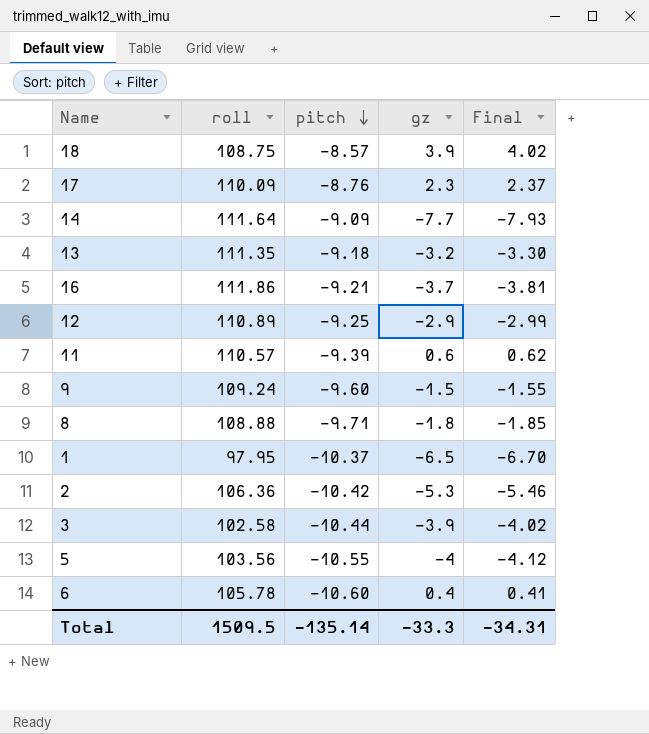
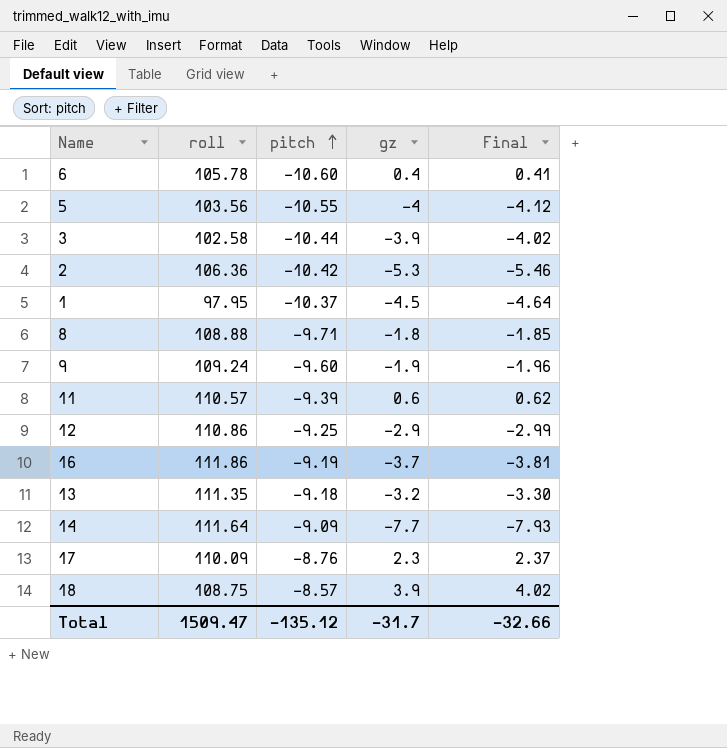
row order: pitch descending -> pitch ascending
1 | gz: -6.5 -> -4.5
1 | Final: -6.70 -> -4.64
9 | gz: -1.5 -> -1.9
9 | Final: -1.55 -> -1.96
12 | roll: 110.89 -> 110.86
16 | pitch: -9.21 -> -9.19
Total | roll: 1509.5 -> 1509.47
Total | pitch: -135.14 -> -135.12
Total | gz: -33.3 -> -31.7
Total | Final: -34.31 -> -32.66

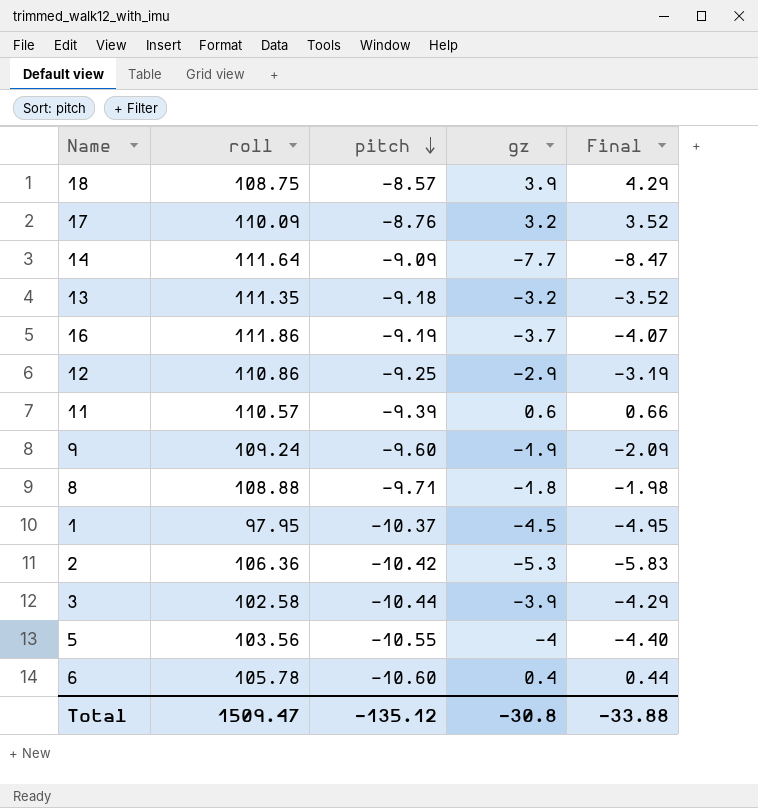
row order: pitch ascending -> pitch descending
column Final | formula: [gz] * 1.03 -> [gz] * 1.1
17 | gz: 2.3 -> 3.2
Total | gz: -31.7 -> -30.8
Total | Final: -32.66 -> -33.88

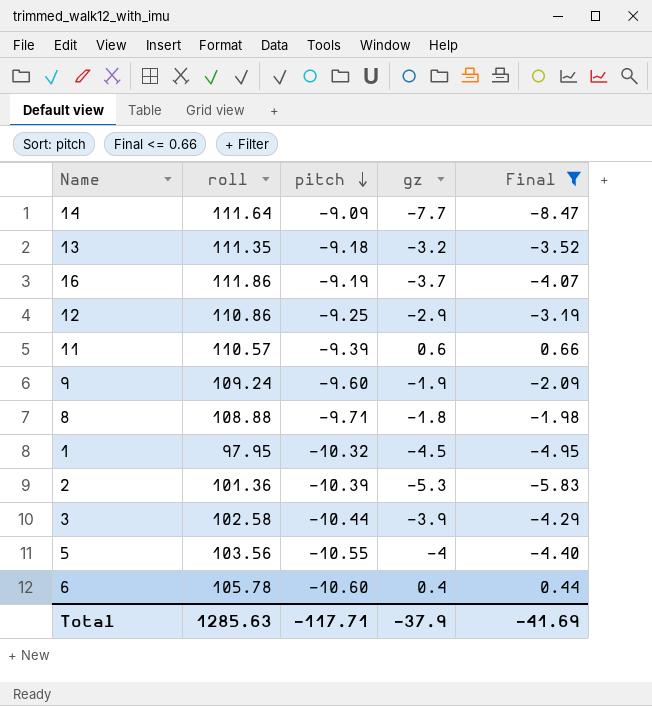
filter: none -> Final <= 0.66
1 | pitch: -10.37 -> -10.32
2 | roll: 106.36 -> 101.36
2 | pitch: -10.42 -> -10.39
Total | roll: 1509.47 -> 1285.63
Total | pitch: -135.12 -> -117.71
Total | gz: -30.8 -> -37.9
Total | Final: -33.88 -> -41.69

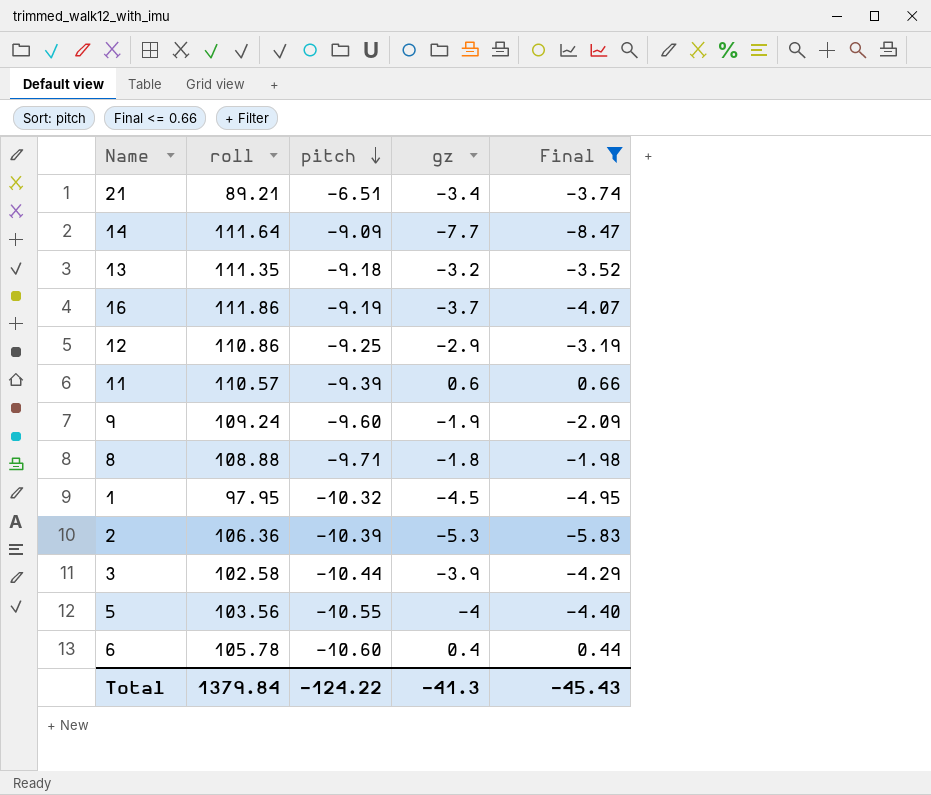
row 21: none -> 89.21 | -6.51 | -3.4 | -3.74
2 | roll: 101.36 -> 106.36
Total | roll: 1285.63 -> 1379.84
Total | pitch: -117.71 -> -124.22
Total | gz: -37.9 -> -41.3
Total | Final: -41.69 -> -45.43

